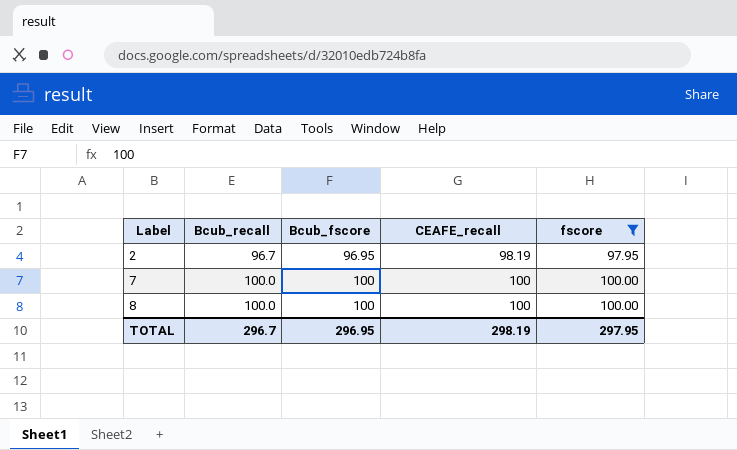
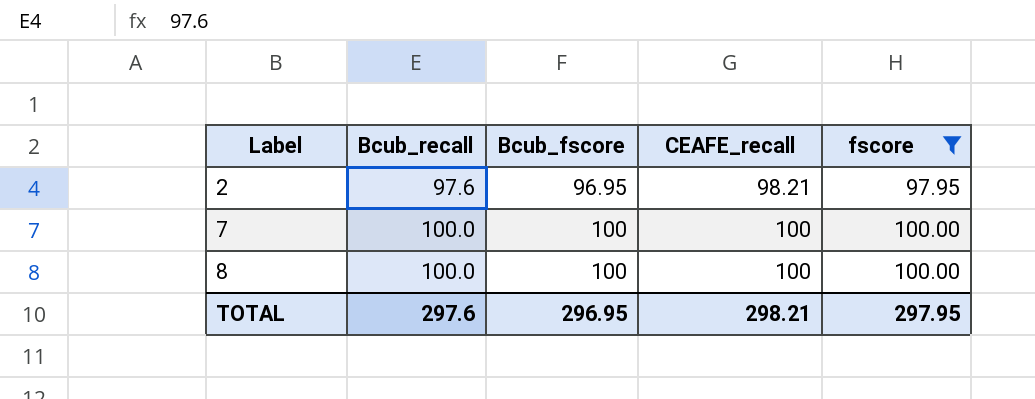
2 | Bcub_recall: 96.7 -> 97.6
2 | CEAFE_recall: 98.19 -> 98.21
TOTAL | Bcub_recall: 296.7 -> 297.6
TOTAL | CEAFE_recall: 298.19 -> 298.21

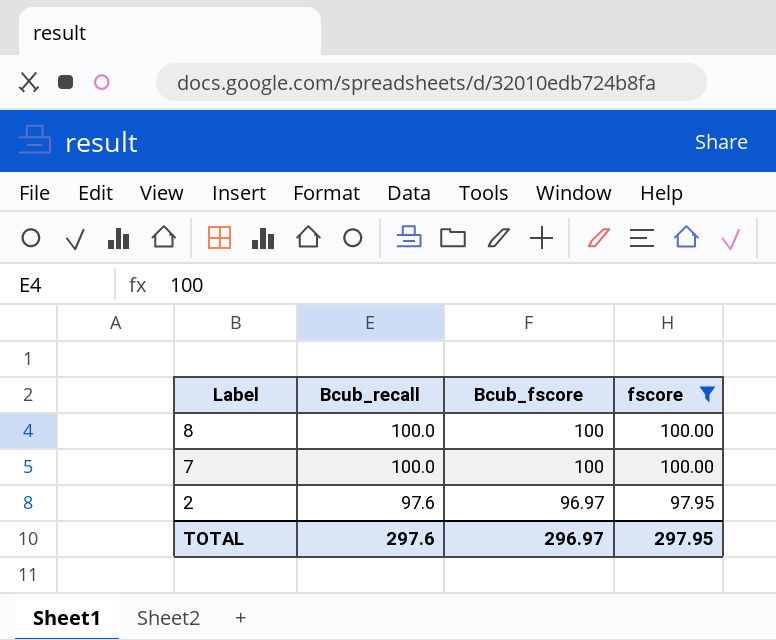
row order: Label ascending -> Label descending
column CEAFE_recall | position: 4 -> none
2 | Bcub_fscore: 96.95 -> 96.97
TOTAL | Bcub_fscore: 296.95 -> 296.97

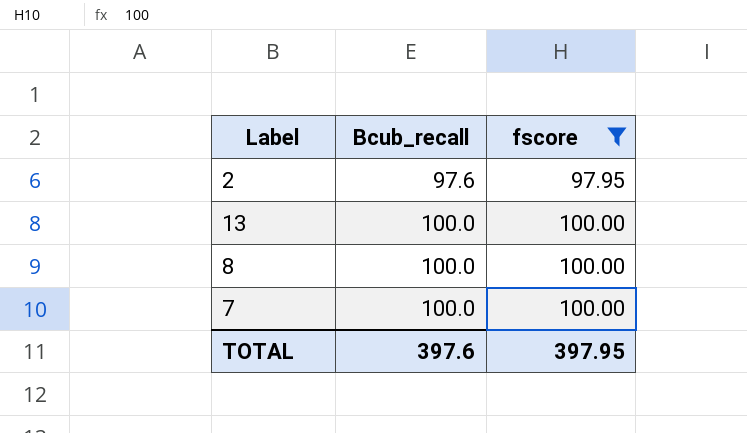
row order: Label descending -> Bcub_recall ascending
column Bcub_fscore | position: 3 -> none
row 13: none -> 100.0 | 100.00
TOTAL | Bcub_recall: 297.6 -> 397.6
TOTAL | fscore: 297.95 -> 397.95

